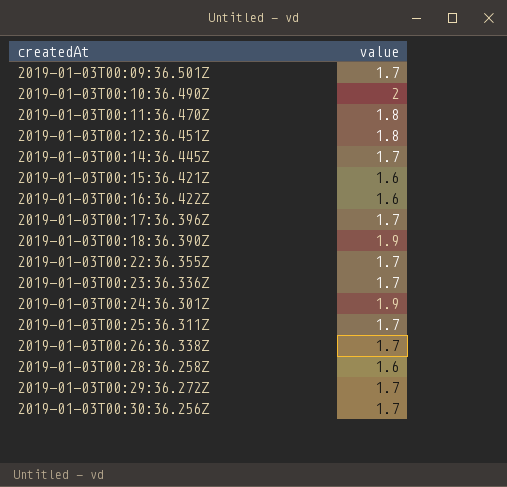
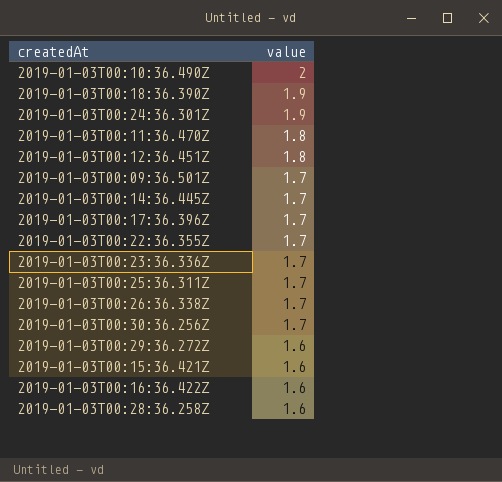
row order: createdAt ascending -> value descending
2019-01-03T00:29:36.272Z | value: 1.7 -> 1.6

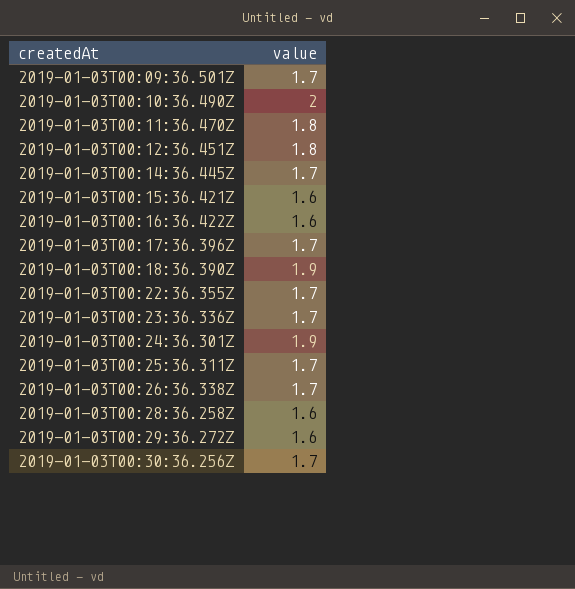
row order: value descending -> createdAt ascending

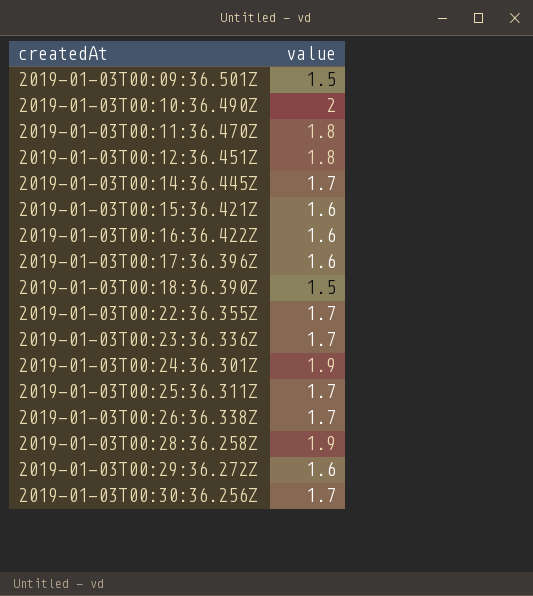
2019-01-03T00:09:36.501Z | value: 1.7 -> 1.5
2019-01-03T00:17:36.396Z | value: 1.7 -> 1.6
2019-01-03T00:18:36.390Z | value: 1.9 -> 1.5
2019-01-03T00:28:36.258Z | value: 1.6 -> 1.9

